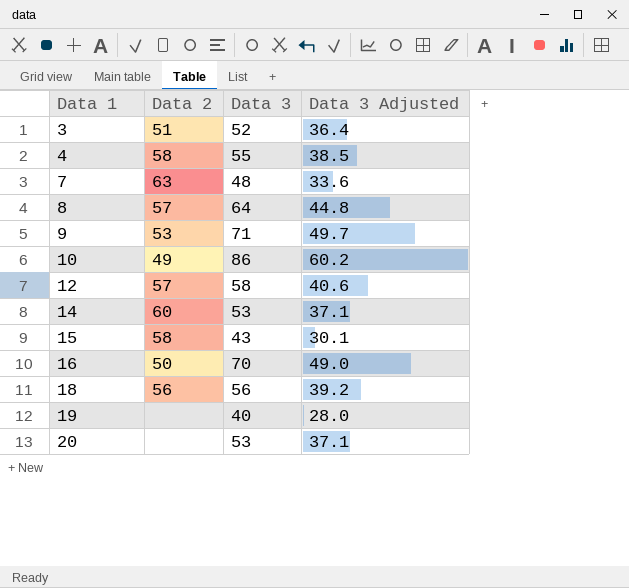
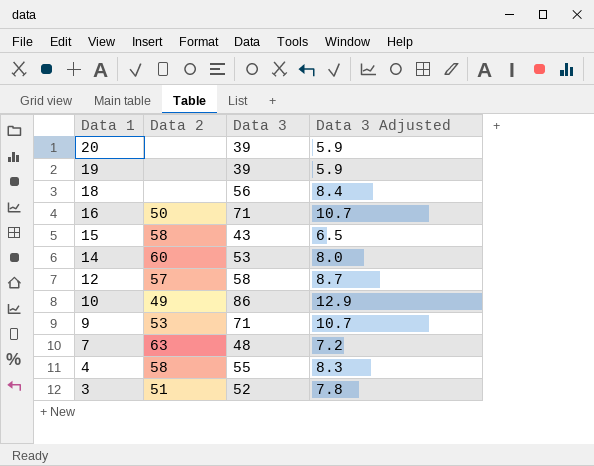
row order: Data 1 ascending -> Data 1 descending
column Data 3 Adjusted | formula: [Data 3] * 0.7 -> [Data 3] * 0.15
row 8: 57 | 64 | 44.8 -> none
20 | Data 3: 53 -> 39
19 | Data 3: 40 -> 39
18 | Data 2: 56 -> none
16 | Data 3: 70 -> 71

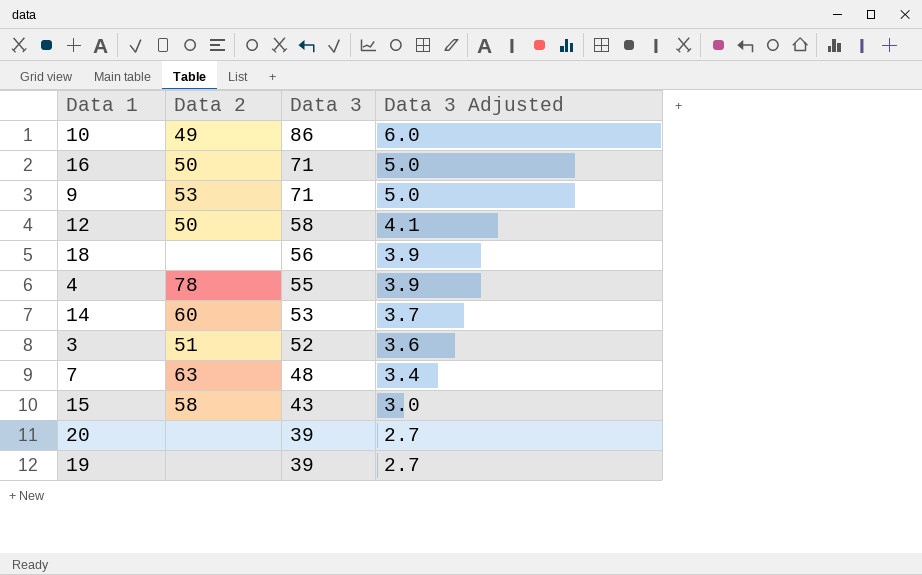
row order: Data 1 descending -> Data 3 descending
column Data 3 Adjusted | formula: [Data 3] * 0.15 -> [Data 3] * 0.07
12 | Data 2: 57 -> 50
4 | Data 2: 58 -> 78

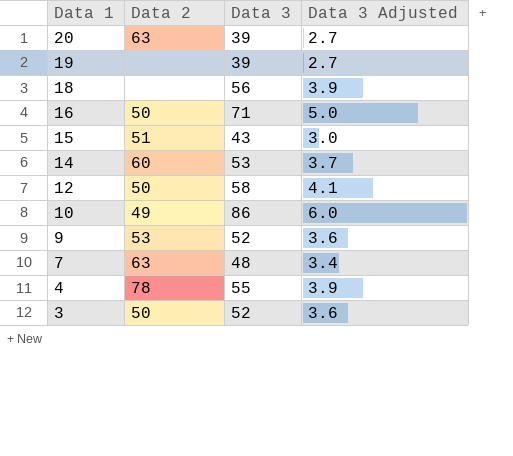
row order: Data 3 descending -> Data 1 descending
20 | Data 2: none -> 63
15 | Data 2: 58 -> 51
9 | Data 3: 71 -> 52
9 | Data 3 Adjusted: 5.0 -> 3.6
3 | Data 2: 51 -> 50

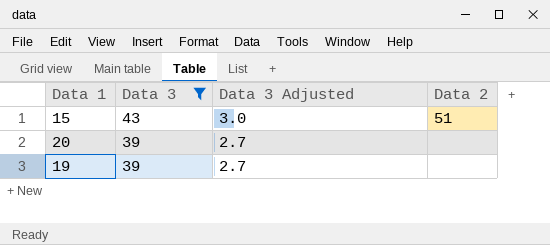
filter: none -> Data 3 <= 43
row order: Data 1 descending -> Data 3 descending
column Data 2 | position: 2 -> 4
20 | Data 2: 63 -> none

